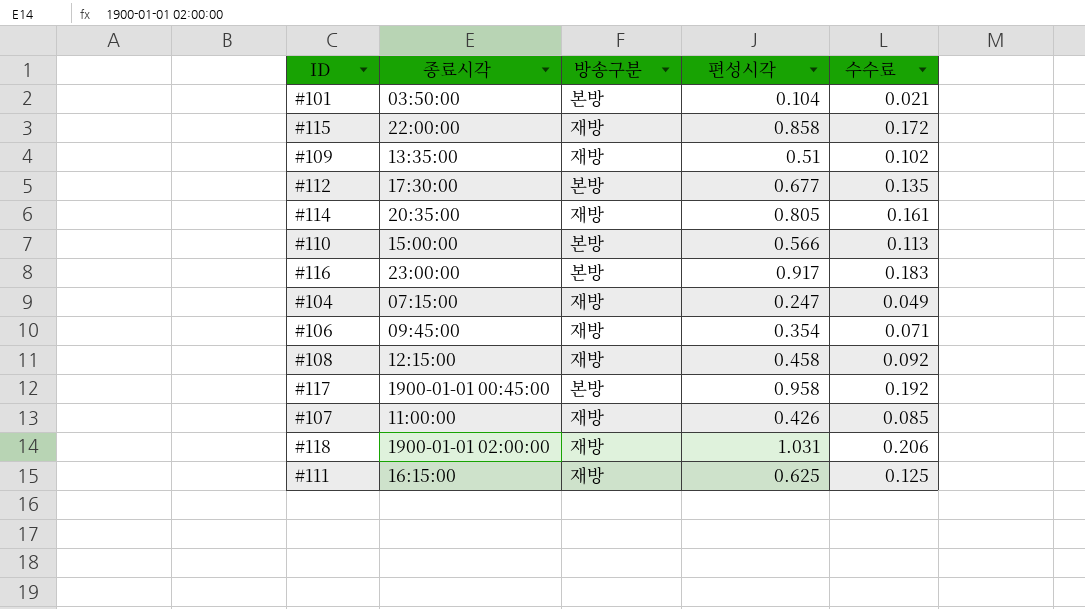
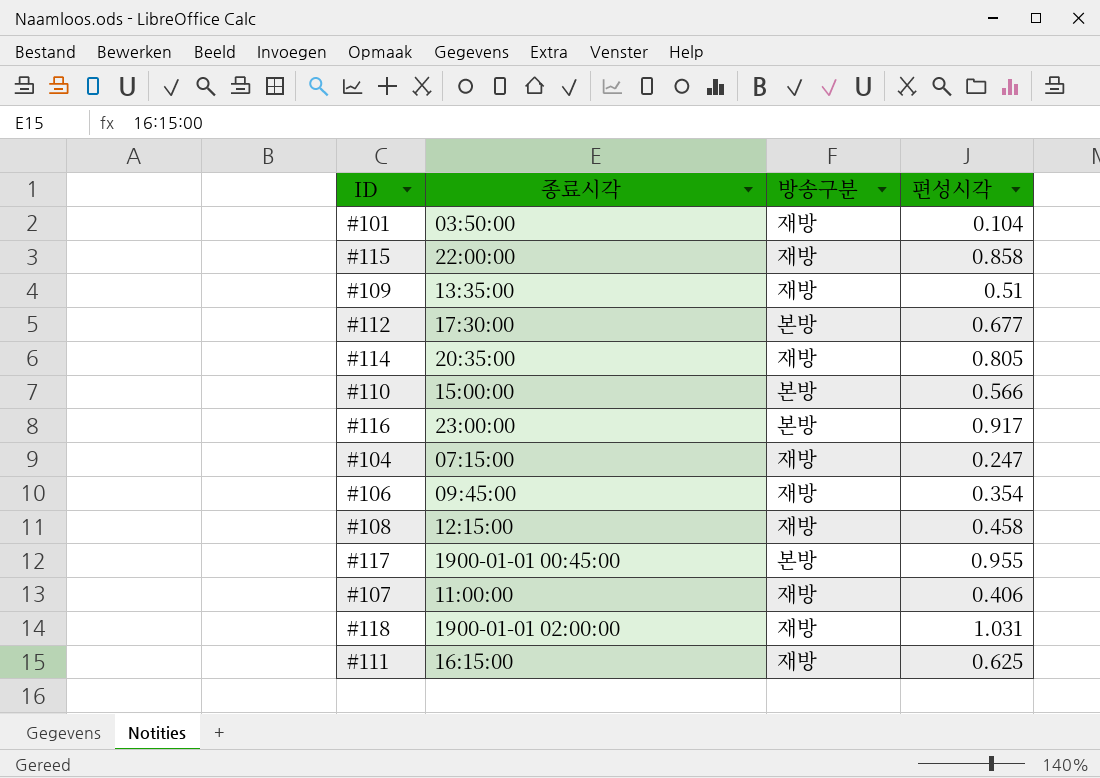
column 수수료 | formula: [편성시각] * 0.2 -> none
#101 | 방송구분: 본방 -> 재방
#117 | 편성시각: 0.958 -> 0.955
#107 | 편성시각: 0.426 -> 0.406

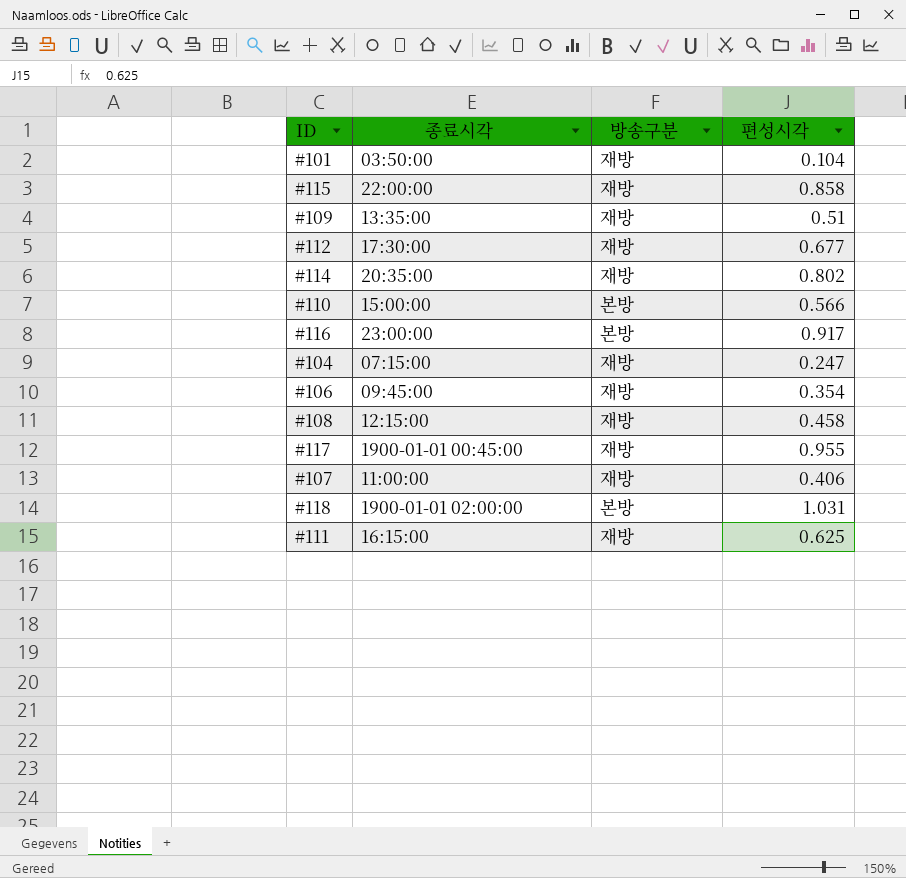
#112 | 방송구분: 본방 -> 재방
#114 | 편성시각: 0.805 -> 0.802
#117 | 방송구분: 본방 -> 재방
#118 | 방송구분: 재방 -> 본방

